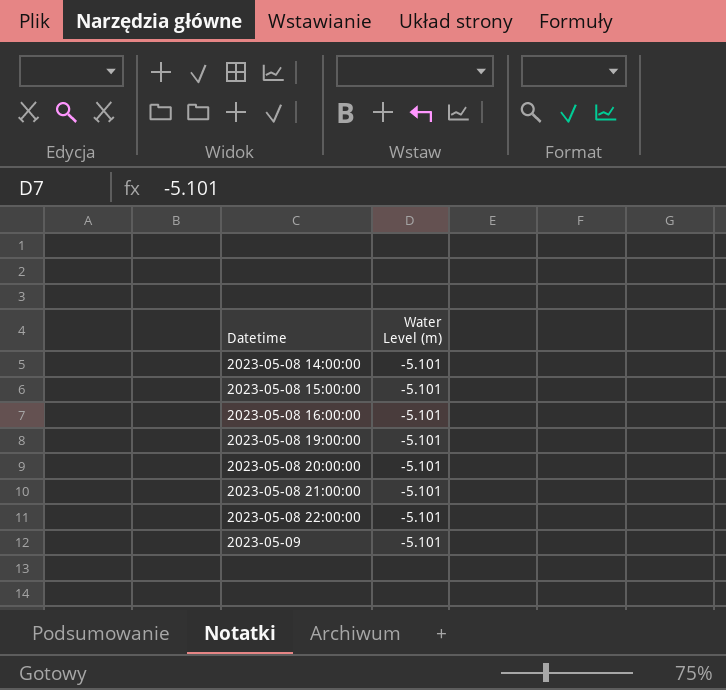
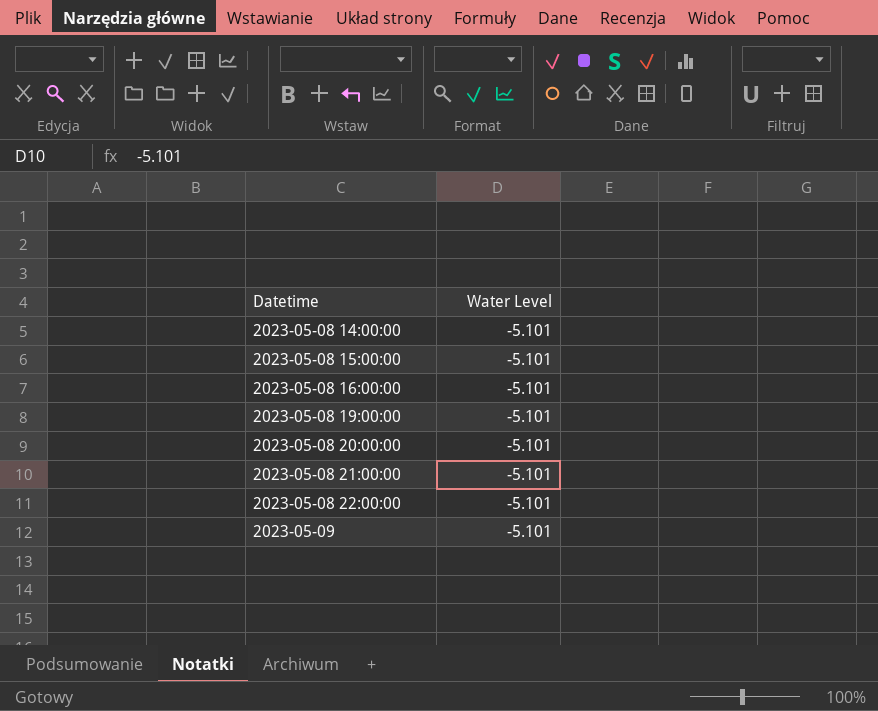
column name: Water Level (m) -> Water Level

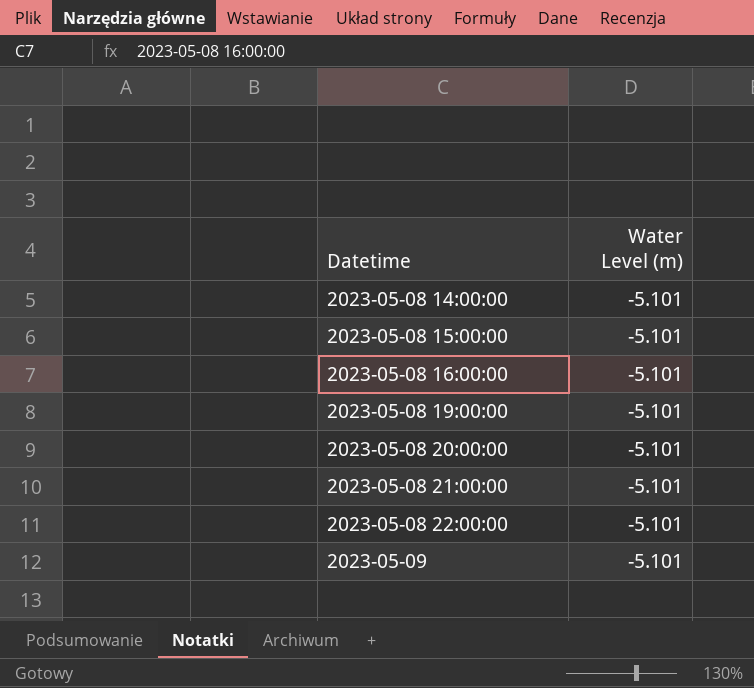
column name: Water Level -> Water Level (m)

